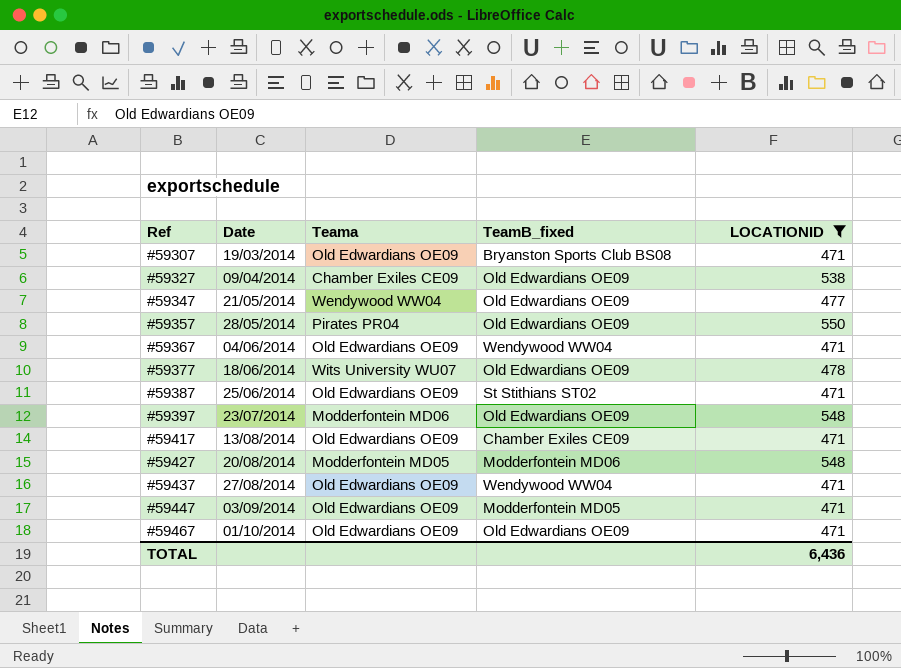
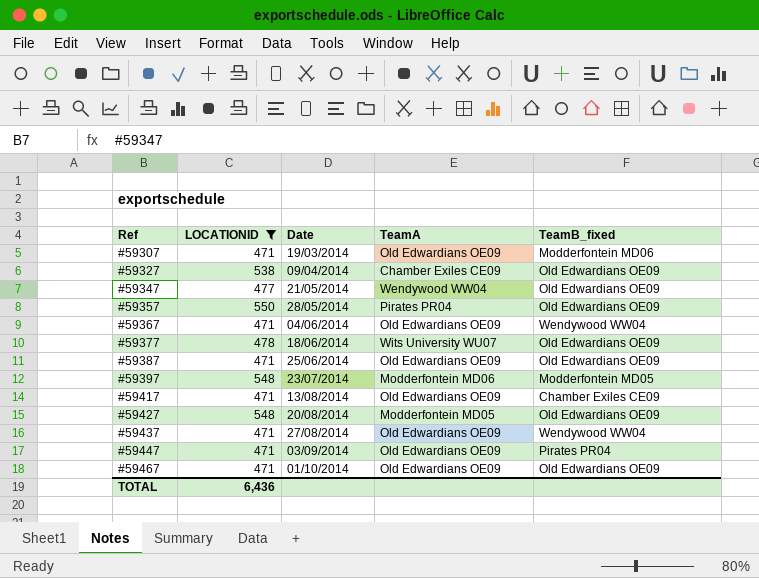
column LOCATIONID | position: 5 -> 2
column name: Teama -> TeamA
#59307 | TeamB_fixed: Bryanston Sports Club BS08 -> Modderfontein MD06
#59387 | TeamB_fixed: St Stithians ST02 -> Old Edwardians OE09
#59397 | TeamB_fixed: Old Edwardians OE09 -> Modderfontein MD05
#59427 | TeamB_fixed: Modderfontein MD06 -> Old Edwardians OE09
#59447 | TeamB_fixed: Modderfontein MD05 -> Pirates PR04

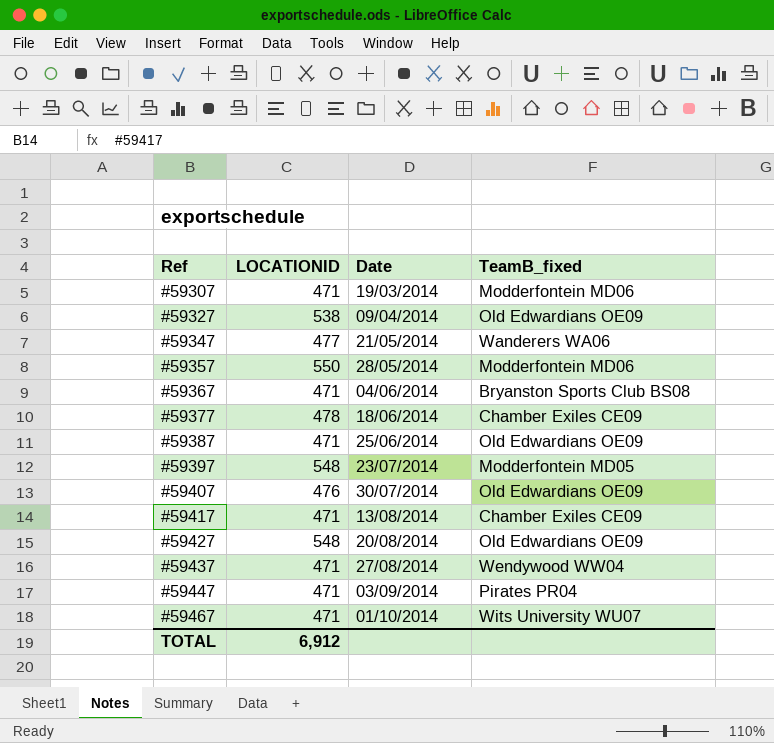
filter: LOCATIONID != 476 -> none
column TeamA | position: 4 -> none
#59347 | TeamB_fixed: Old Edwardians OE09 -> Wanderers WA06
#59357 | TeamB_fixed: Old Edwardians OE09 -> Modderfontein MD06
#59367 | TeamB_fixed: Wendywood WW04 -> Bryanston Sports Club BS08
#59377 | TeamB_fixed: Old Edwardians OE09 -> Chamber Exiles CE09
#59467 | TeamB_fixed: Old Edwardians OE09 -> Wits University WU07
TOTAL | LOCATIONID: 6,436 -> 6,912

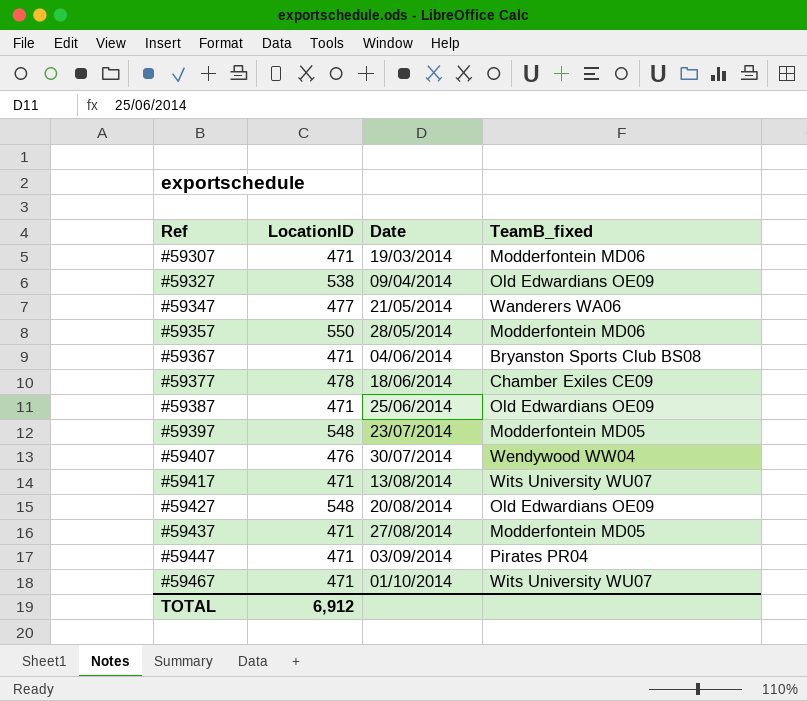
column name: LOCATIONID -> LocationID
#59407 | TeamB_fixed: Old Edwardians OE09 -> Wendywood WW04
#59417 | TeamB_fixed: Chamber Exiles CE09 -> Wits University WU07
#59437 | TeamB_fixed: Wendywood WW04 -> Modderfontein MD05

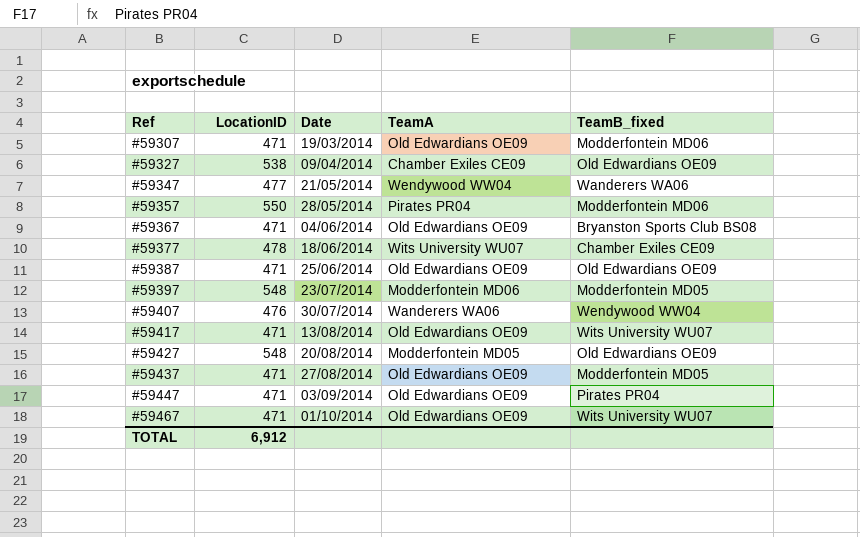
column TeamA | position: none -> 4

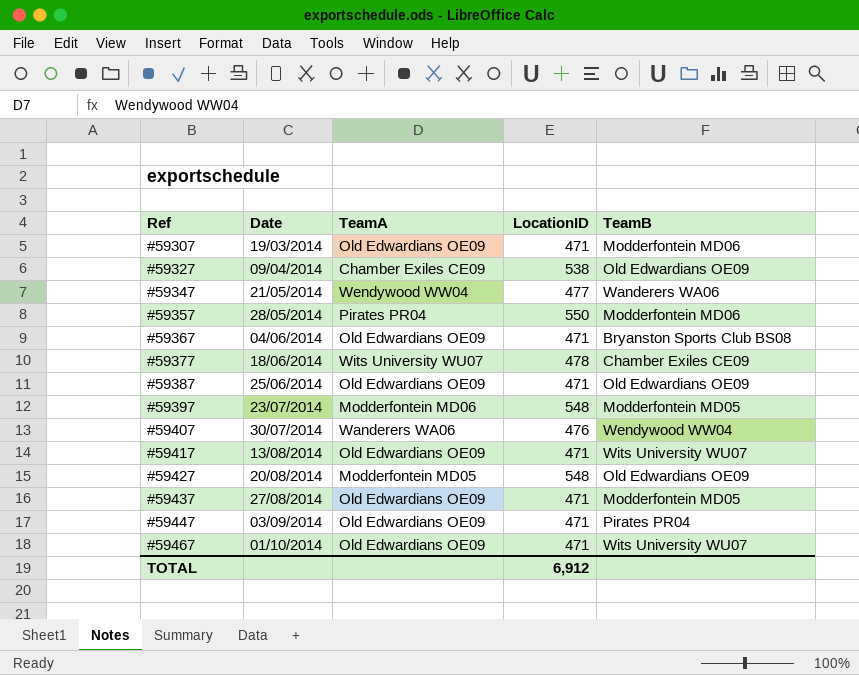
column LocationID | position: 2 -> 4
column name: TeamB_fixed -> TeamB

